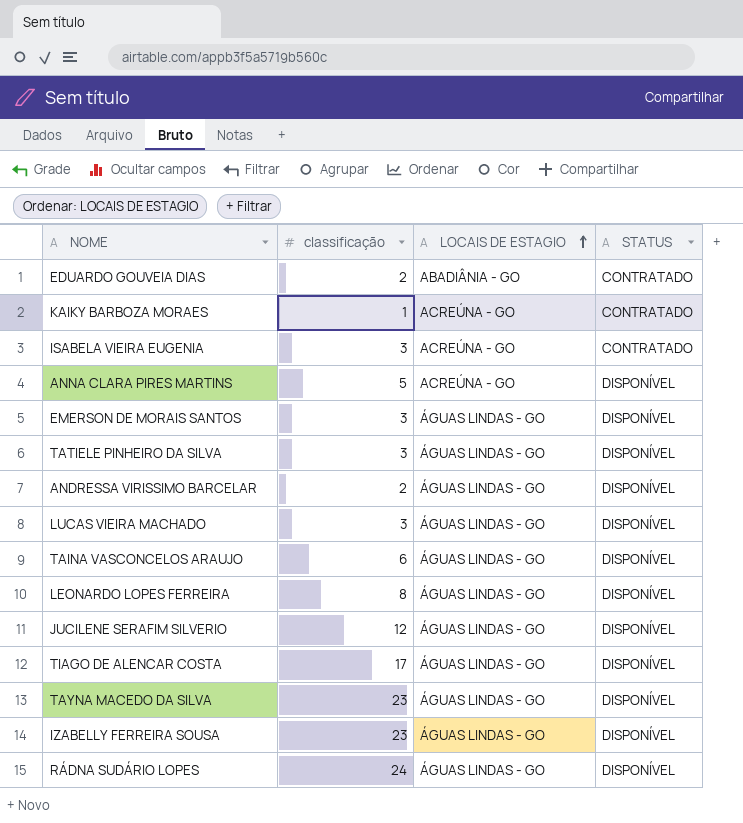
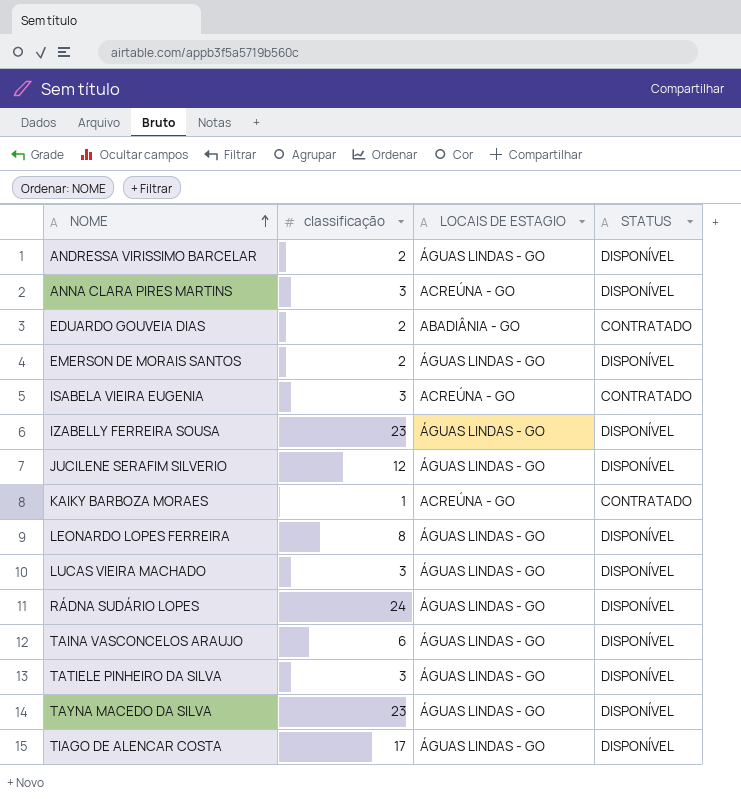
row order: LOCAIS DE ESTAGIO ascending -> NOME ascending
ANNA CLARA PIRES MARTINS | classificação: 5 -> 3
EMERSON DE MORAIS SANTOS | classificação: 3 -> 2

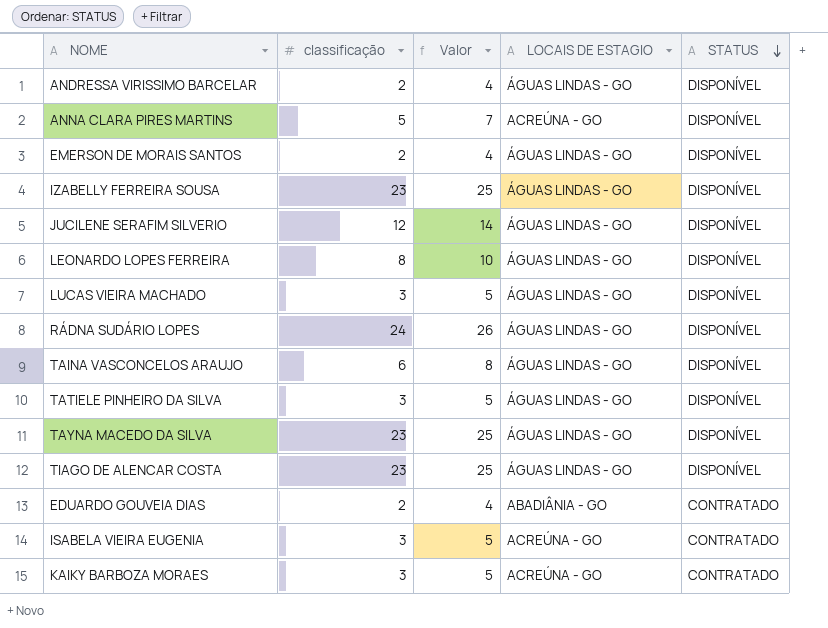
row order: NOME ascending -> STATUS descending
column Valor | formula: none -> [classificação] + 2
ANNA CLARA PIRES MARTINS | classificação: 3 -> 5
TIAGO DE ALENCAR COSTA | classificação: 17 -> 23
KAIKY BARBOZA MORAES | classificação: 1 -> 3

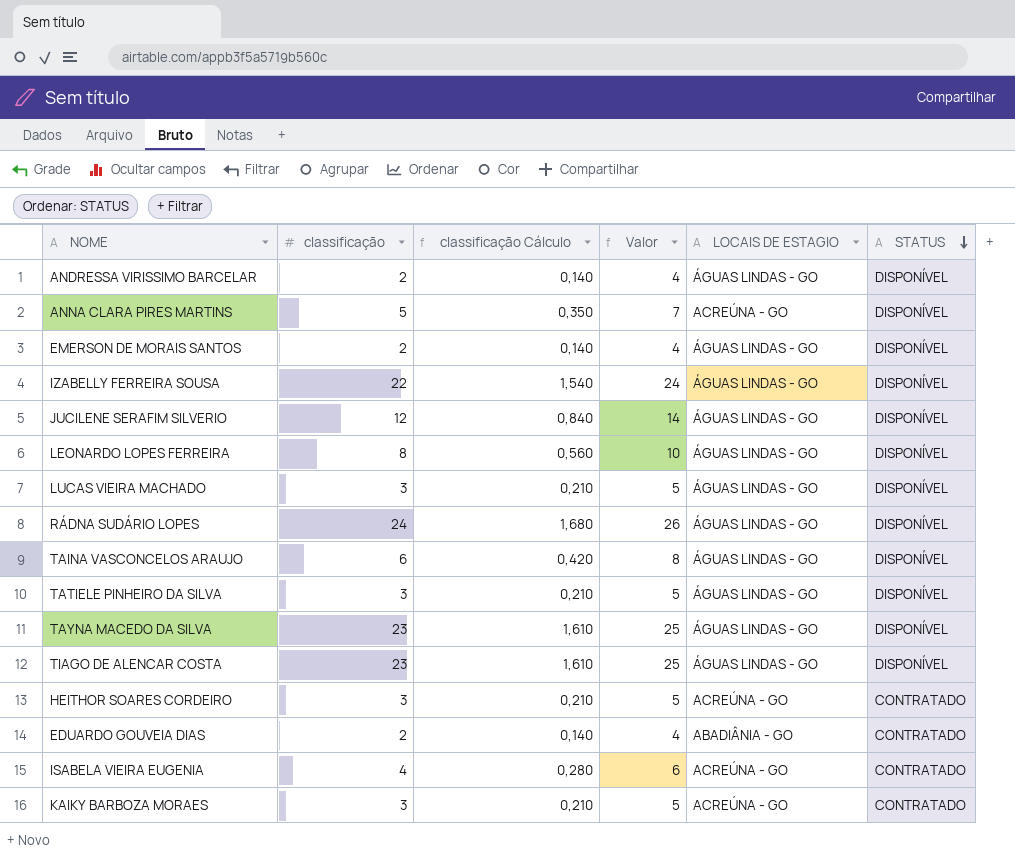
column classificação Cálculo | formula: none -> [classificação] * 0,07
IZABELLY FERREIRA SOUSA | classificação: 23 -> 22
IZABELLY FERREIRA SOUSA | Valor: 25 -> 24
row HEITHOR SOARES CORDEIRO: none -> 3 | 0,210 | 5 | ACREÚNA - GO | CONTRATADO
ISABELA VIEIRA EUGENIA | classificação: 3 -> 4
ISABELA VIEIRA EUGENIA | Valor: 5 -> 6

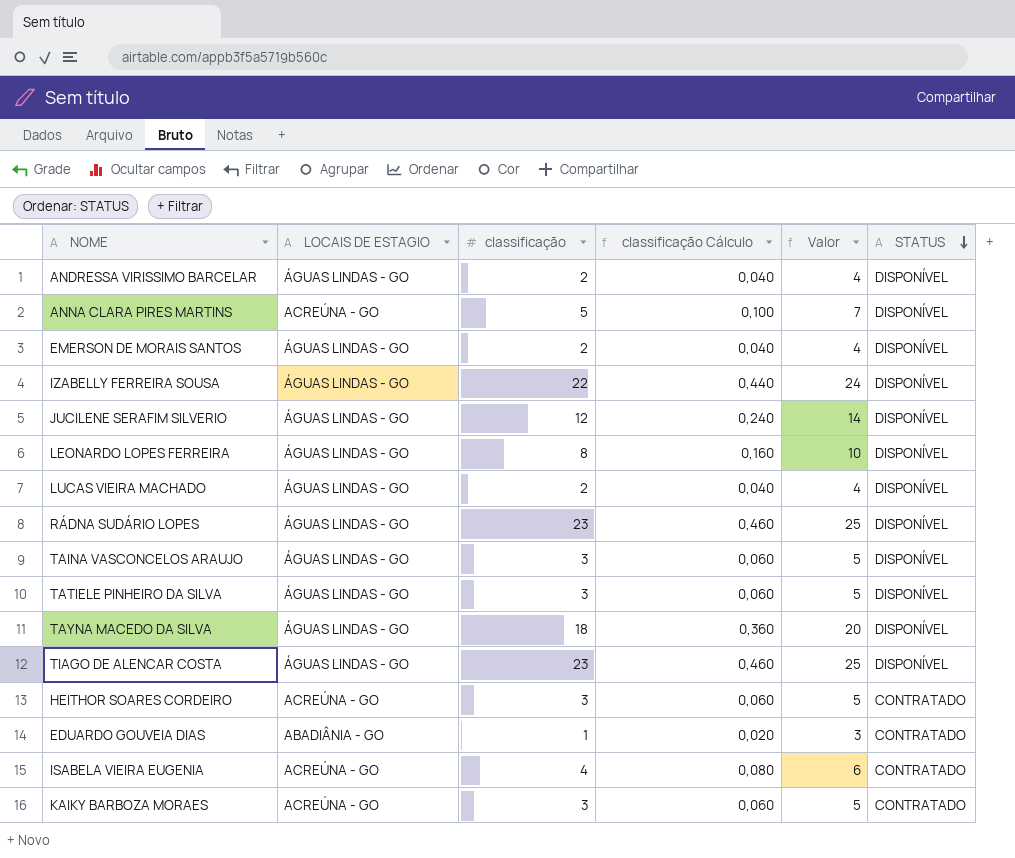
column LOCAIS DE ESTAGIO | position: 5 -> 2
column classificação Cálculo | formula: [classificação] * 0,07 -> [classificação] * 0,02
LUCAS VIEIRA MACHADO | classificação: 3 -> 2
LUCAS VIEIRA MACHADO | Valor: 5 -> 4
RÁDNA SUDÁRIO LOPES | classificação: 24 -> 23
RÁDNA SUDÁRIO LOPES | Valor: 26 -> 25
TAINA VASCONCELOS ARAUJO | classificação: 6 -> 3
TAINA VASCONCELOS ARAUJO | Valor: 8 -> 5
TAYNA MACEDO DA SILVA | classificação: 23 -> 18
TAYNA MACEDO DA SILVA | Valor: 25 -> 20
EDUARDO GOUVEIA DIAS | classificação: 2 -> 1
EDUARDO GOUVEIA DIAS | Valor: 4 -> 3

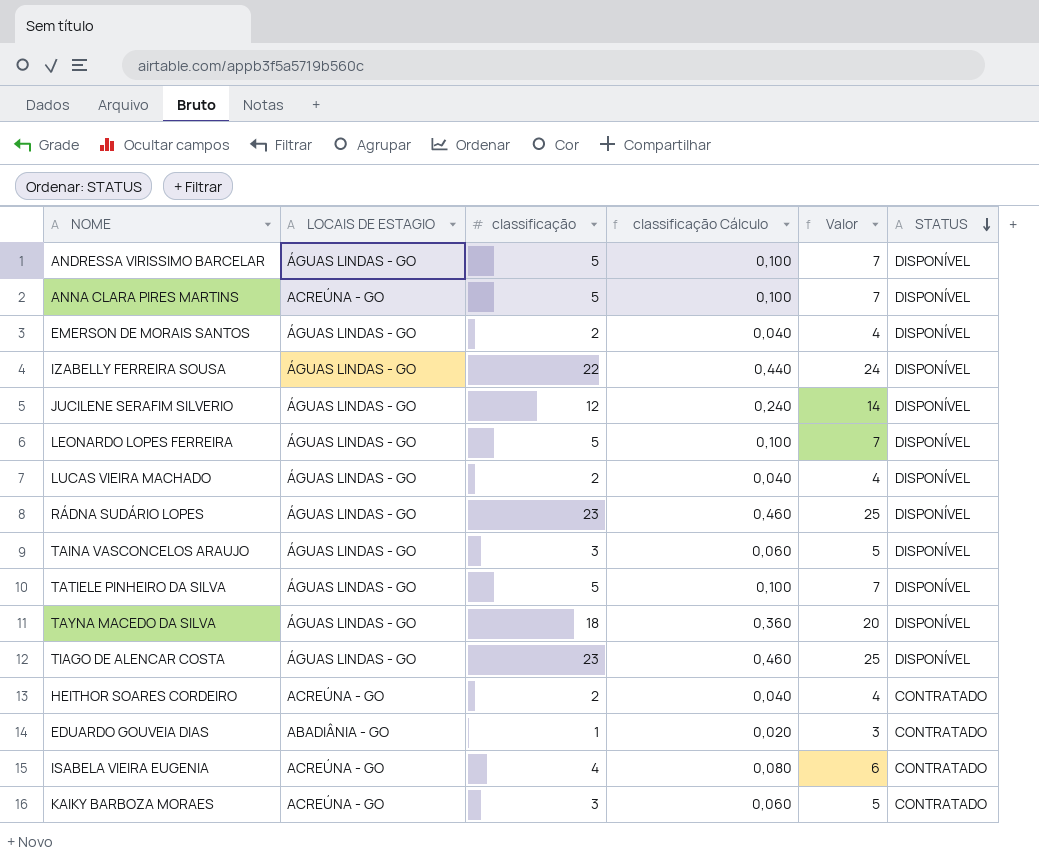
ANDRESSA VIRISSIMO BARCELAR | classificação: 2 -> 5
ANDRESSA VIRISSIMO BARCELAR | classificação Cálculo: 0,040 -> 0,100
ANDRESSA VIRISSIMO BARCELAR | Valor: 4 -> 7
LEONARDO LOPES FERREIRA | classificação: 8 -> 5
LEONARDO LOPES FERREIRA | classificação Cálculo: 0,160 -> 0,100
LEONARDO LOPES FERREIRA | Valor: 10 -> 7
TATIELE PINHEIRO DA SILVA | classificação: 3 -> 5
TATIELE PINHEIRO DA SILVA | classificação Cálculo: 0,060 -> 0,100
TATIELE PINHEIRO DA SILVA | Valor: 5 -> 7
HEITHOR SOARES CORDEIRO | classificação: 3 -> 2
HEITHOR SOARES CORDEIRO | classificação Cálculo: 0,060 -> 0,040
HEITHOR SOARES CORDEIRO | Valor: 5 -> 4

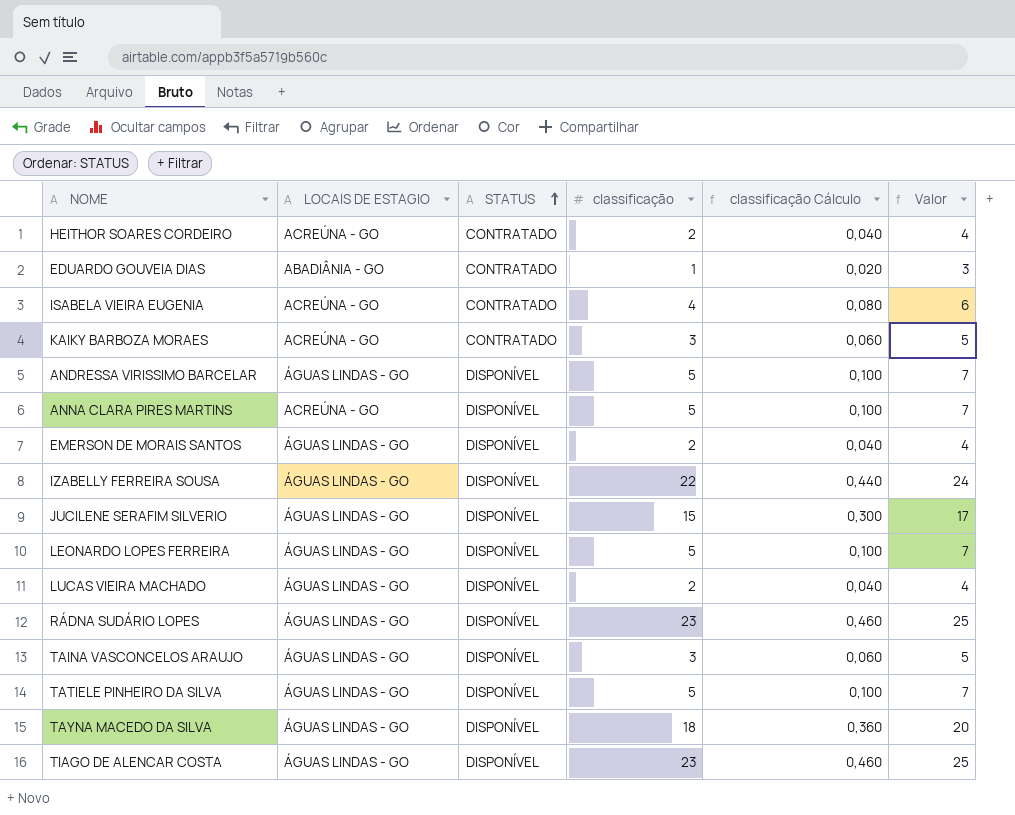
row order: STATUS descending -> STATUS ascending
column STATUS | position: 6 -> 3
JUCILENE SERAFIM SILVERIO | classificação: 12 -> 15
JUCILENE SERAFIM SILVERIO | classificação Cálculo: 0,240 -> 0,300
JUCILENE SERAFIM SILVERIO | Valor: 14 -> 17

